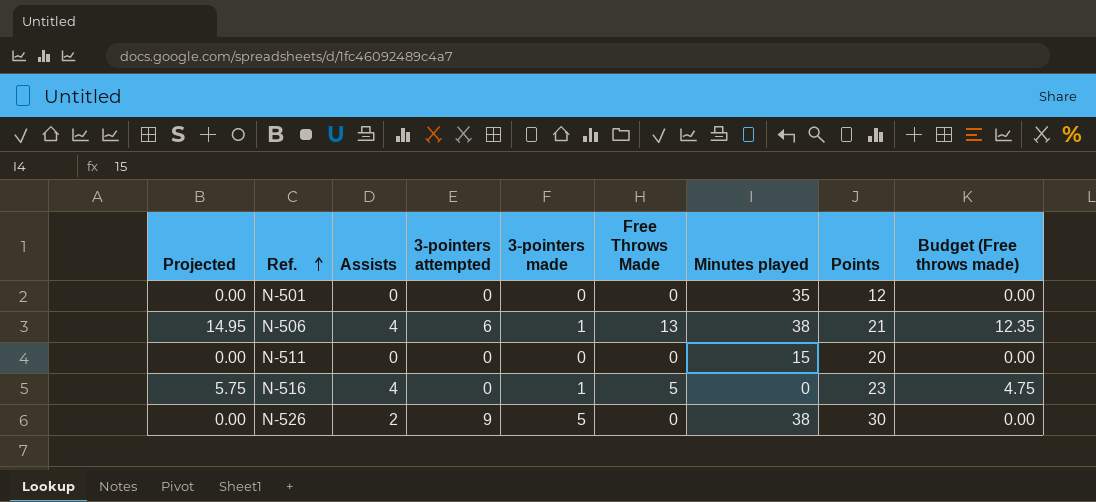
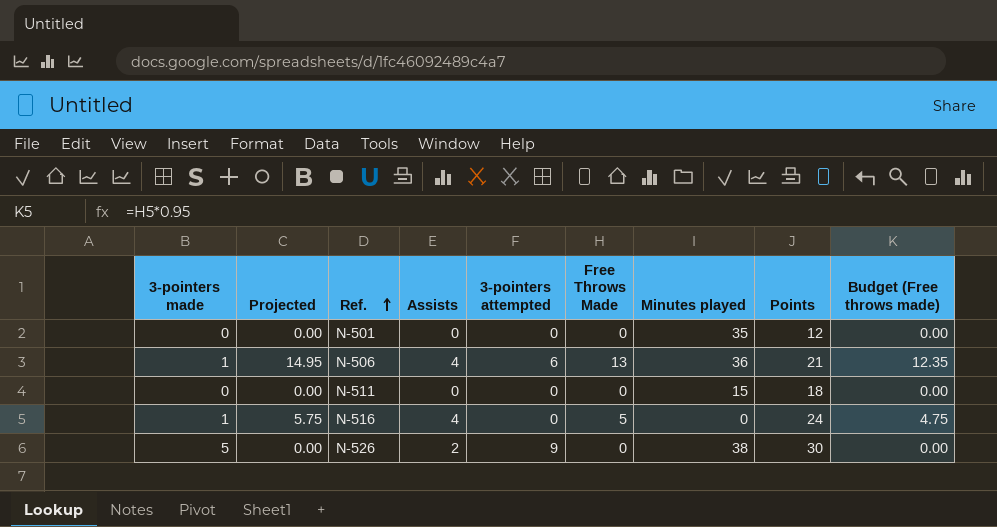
column 3-pointers made | position: 5 -> 1
N-506 | Minutes played: 38 -> 36
N-511 | Points: 20 -> 18
N-516 | Points: 23 -> 24

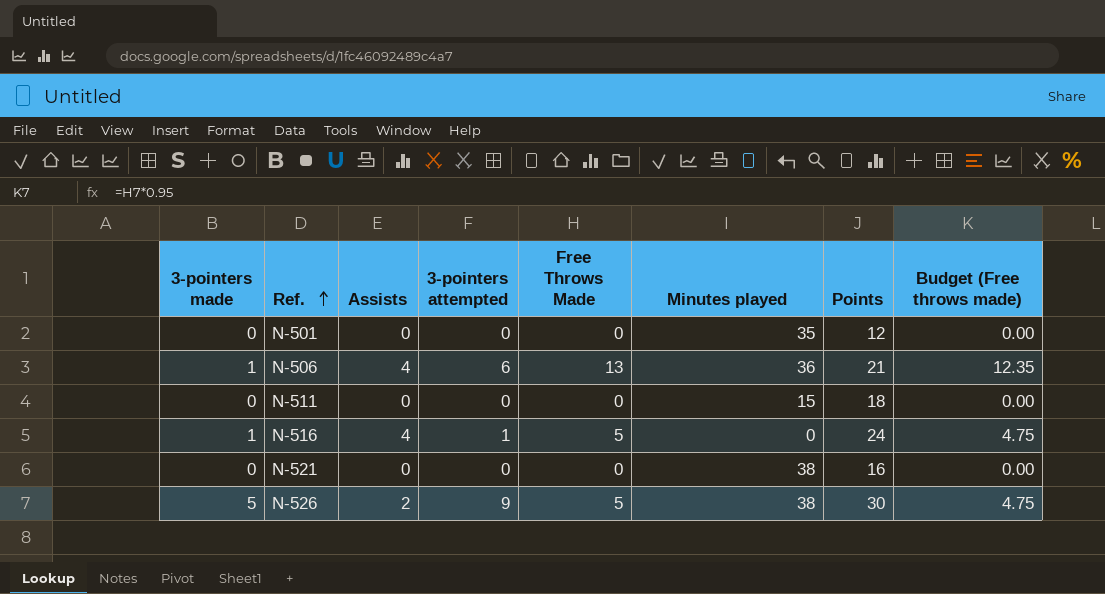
column Projected | formula: [Free Throws Made] * 1.15 -> none
N-516 | 3-pointers attempted: 0 -> 1
row N-521: none -> 0 | 0 | 0 | 0 | 38 | 16 | 0.00
N-526 | Free Throws Made: 0 -> 5
N-526 | Budget (Free throws made): 0.00 -> 4.75

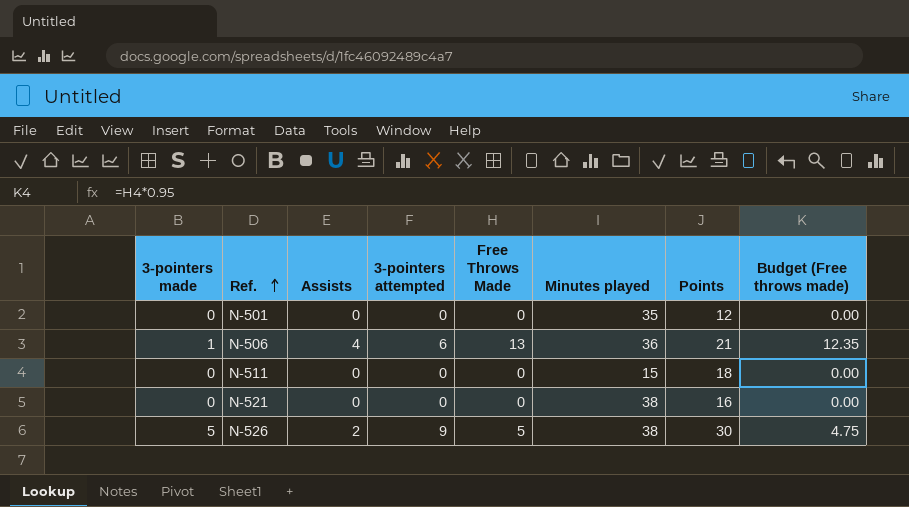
row N-516: 1 | 4 | 1 | 5 | 0 | 24 | 4.75 -> none

